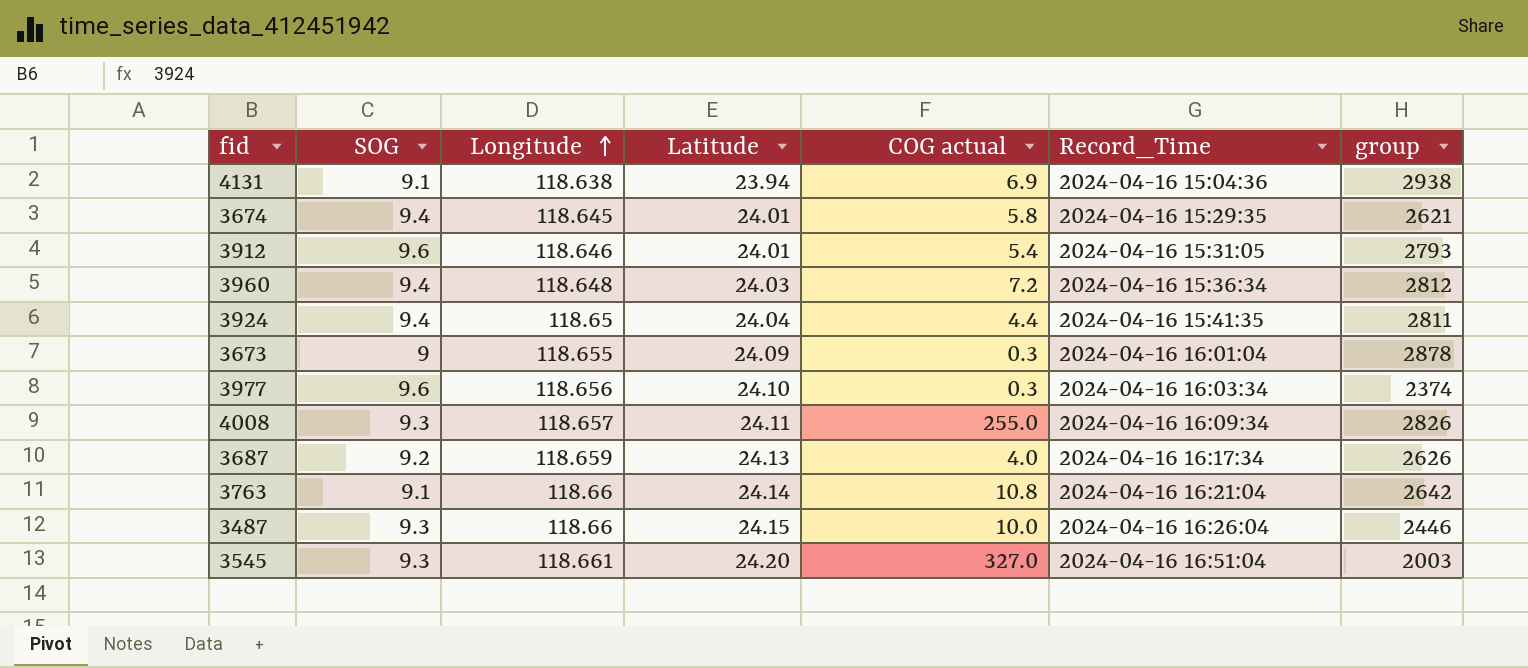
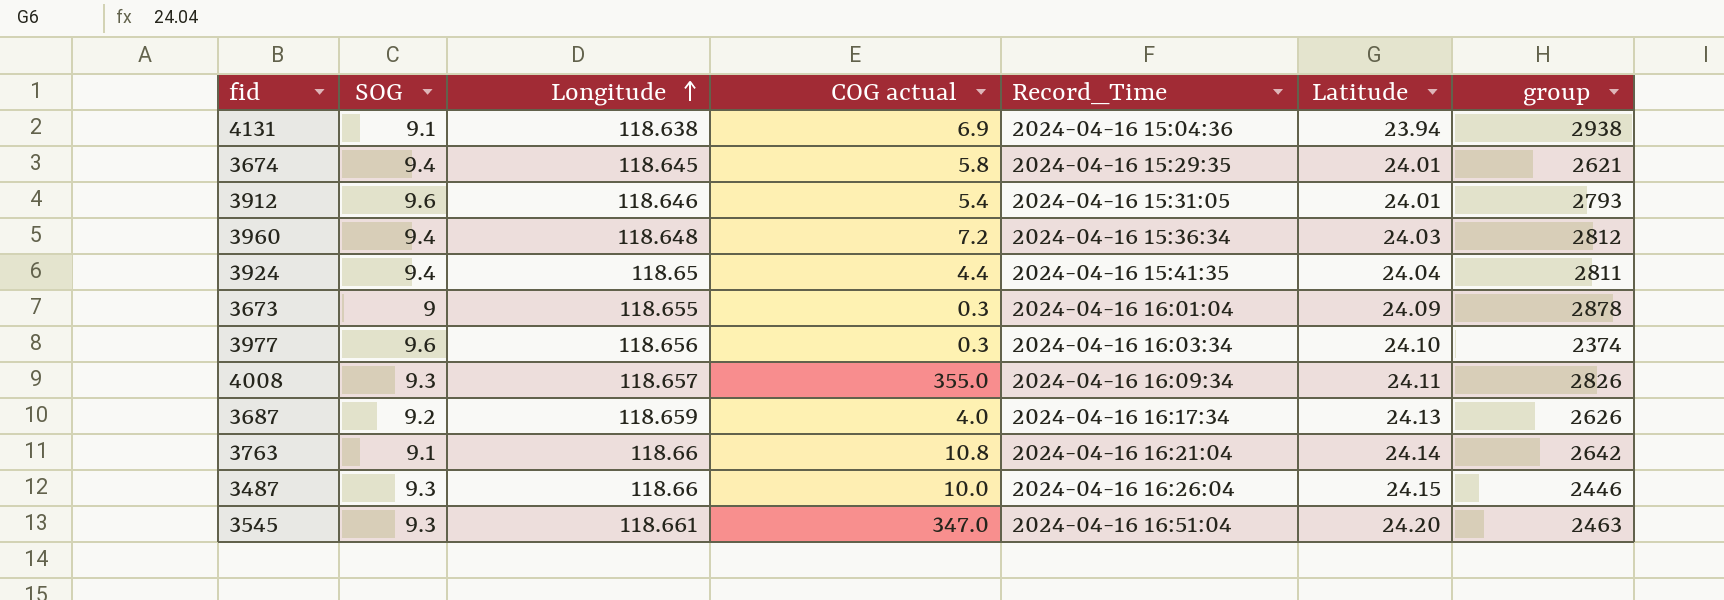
column Latitude | position: 4 -> 6
4008 | COG actual: 255.0 -> 355.0
3545 | COG actual: 327.0 -> 347.0
3545 | group: 2003 -> 2463

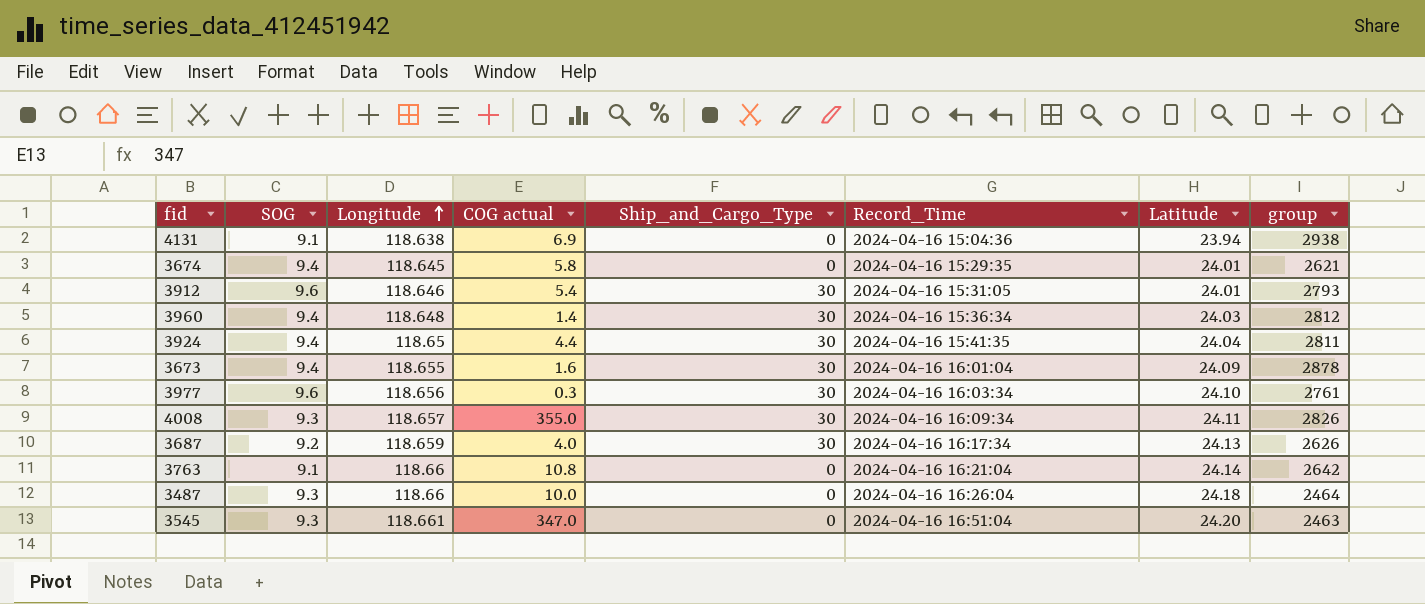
column Ship_and_Cargo_Type | position: none -> 5
3960 | COG actual: 7.2 -> 1.4
3673 | SOG: 9 -> 9.4
3673 | COG actual: 0.3 -> 1.6
3977 | group: 2374 -> 2761
3487 | Latitude: 24.15 -> 24.18
3487 | group: 2446 -> 2464

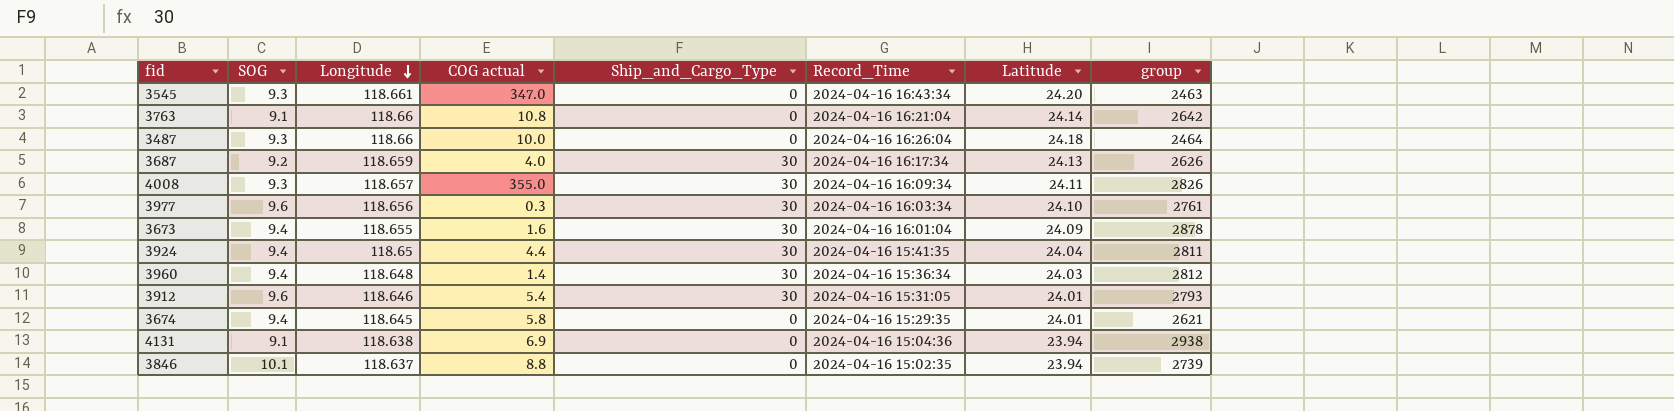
row order: Longitude ascending -> Longitude descending
3545 | Record_Time: 2024-04-16 16:51:04 -> 2024-04-16 16:43:34
row 3846: none -> 10.1 | 118.637 | 8.8 | 0 | 2024-04-16 15:02:35 | 23.94 | 2739

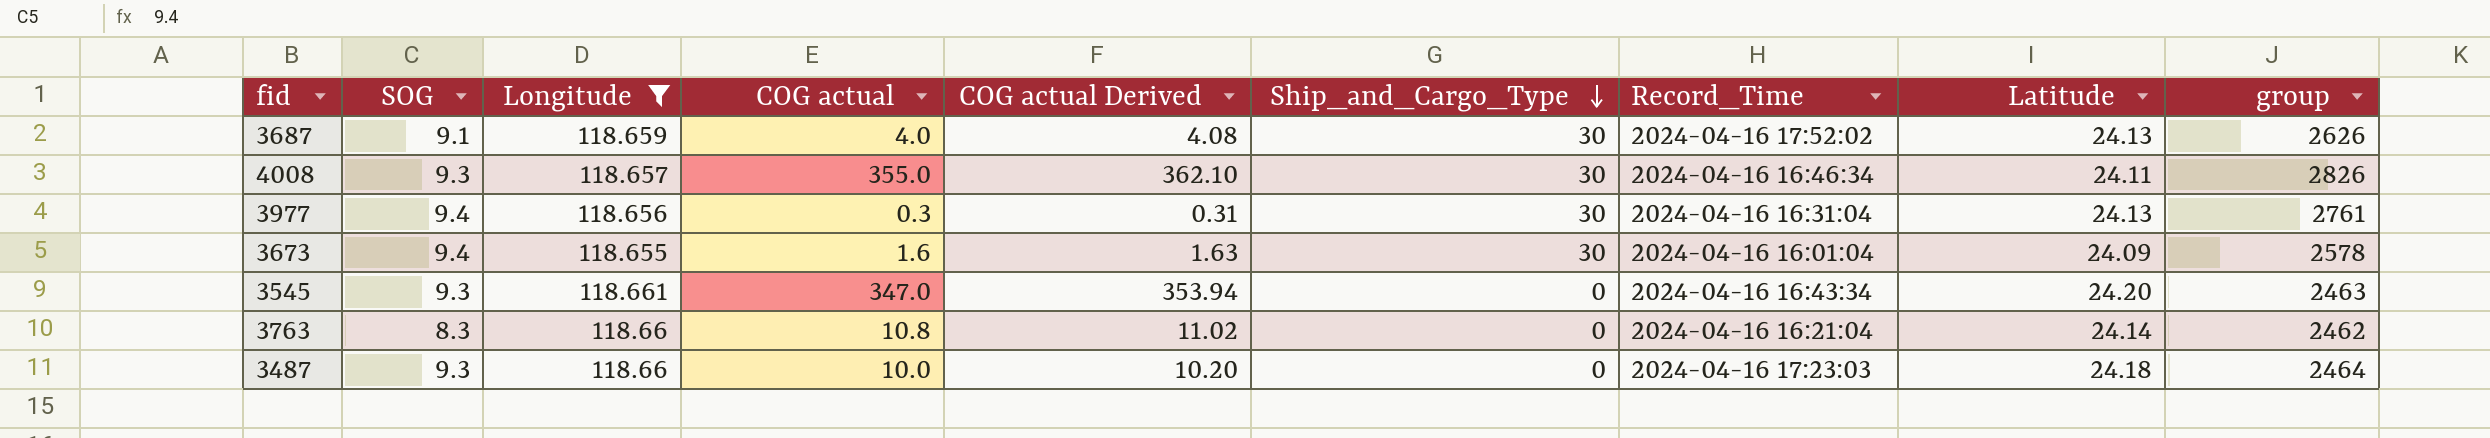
filter: none -> Longitude >= 118.655
row order: Longitude descending -> Ship_and_Cargo_Type descending
column COG actual Derived | formula: none -> [COG actual] * 1.02
3687 | SOG: 9.2 -> 9.1
3687 | Record_Time: 2024-04-16 16:17:34 -> 2024-04-16 17:52:02
4008 | Record_Time: 2024-04-16 16:09:34 -> 2024-04-16 16:46:34
3977 | SOG: 9.6 -> 9.4
3977 | Record_Time: 2024-04-16 16:03:34 -> 2024-04-16 16:31:04
3977 | Latitude: 24.10 -> 24.13
3673 | group: 2878 -> 2578
3763 | SOG: 9.1 -> 8.3
3763 | group: 2642 -> 2462
3487 | Record_Time: 2024-04-16 16:26:04 -> 2024-04-16 17:23:03

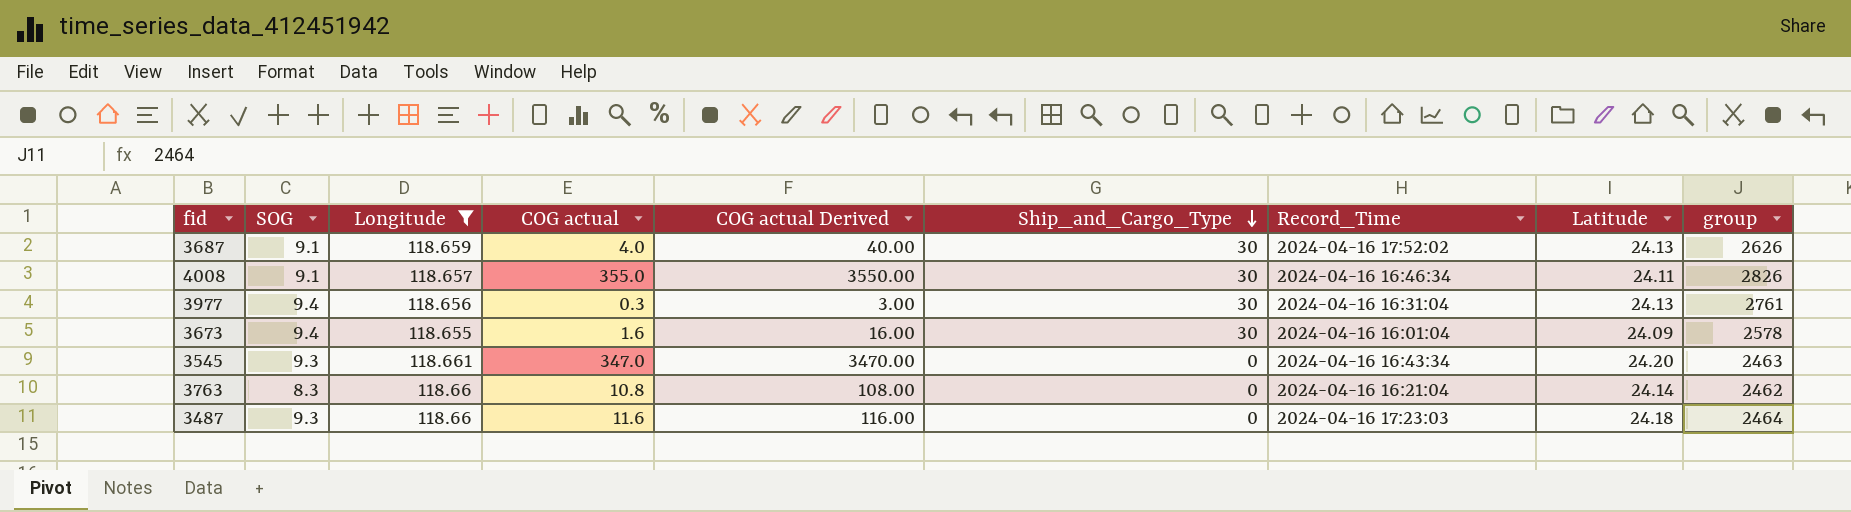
column COG actual Derived | formula: [COG actual] * 1.02 -> [COG actual] * 10
4008 | SOG: 9.3 -> 9.1
3487 | COG actual: 10.0 -> 11.6

